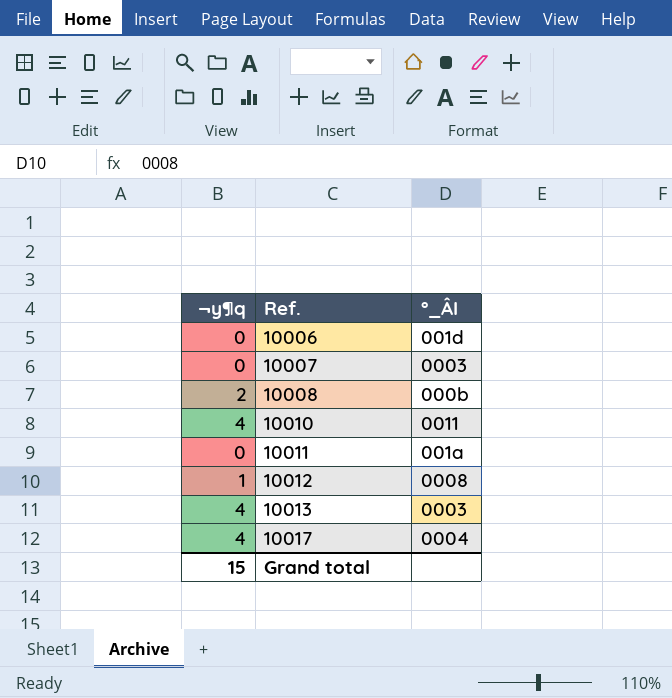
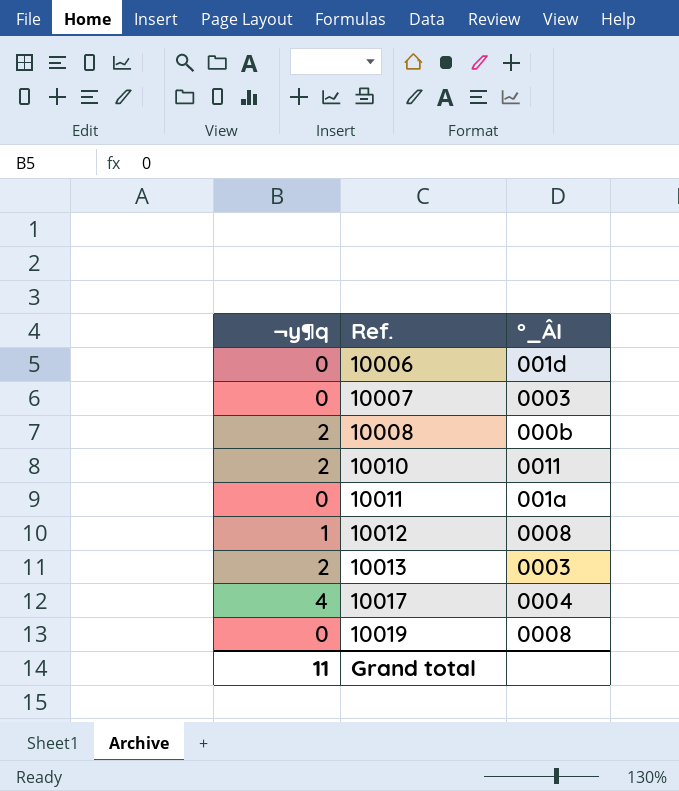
10010 | ¬y¶q: 4 -> 2
10013 | ¬y¶q: 4 -> 2
row 10019: none -> 0 | 0008
Grand total | ¬y¶q: 15 -> 11

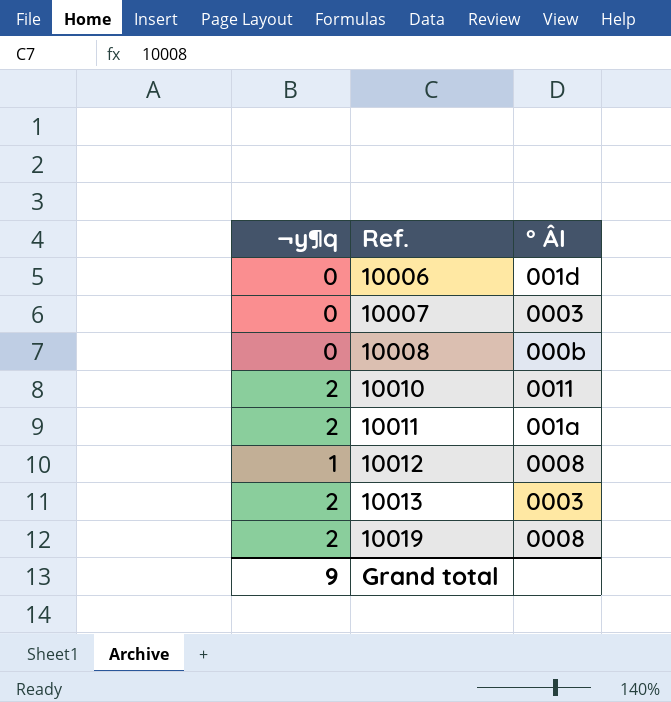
column name: °_ÂI -> ° ÂI
row 10017: 4 | 0004 -> none
10008 | ¬y¶q: 2 -> 0
10011 | ¬y¶q: 0 -> 2
10019 | ¬y¶q: 0 -> 2
Grand total | ¬y¶q: 11 -> 9

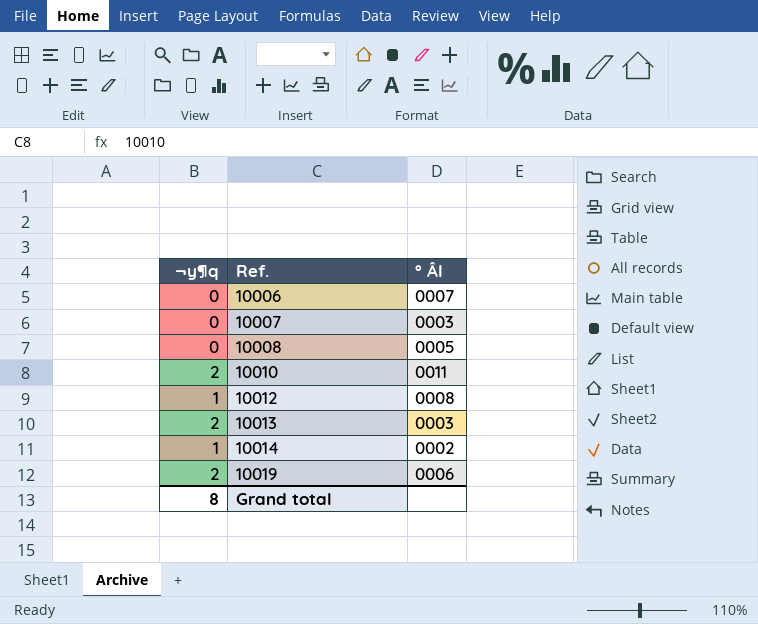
row 10011: 2 | 001a -> none
10006 | ° ÂI: 001d -> 0007
10008 | ° ÂI: 000b -> 0005
row 10014: none -> 1 | 0002
10019 | ° ÂI: 0008 -> 0006
Grand total | ¬y¶q: 9 -> 8

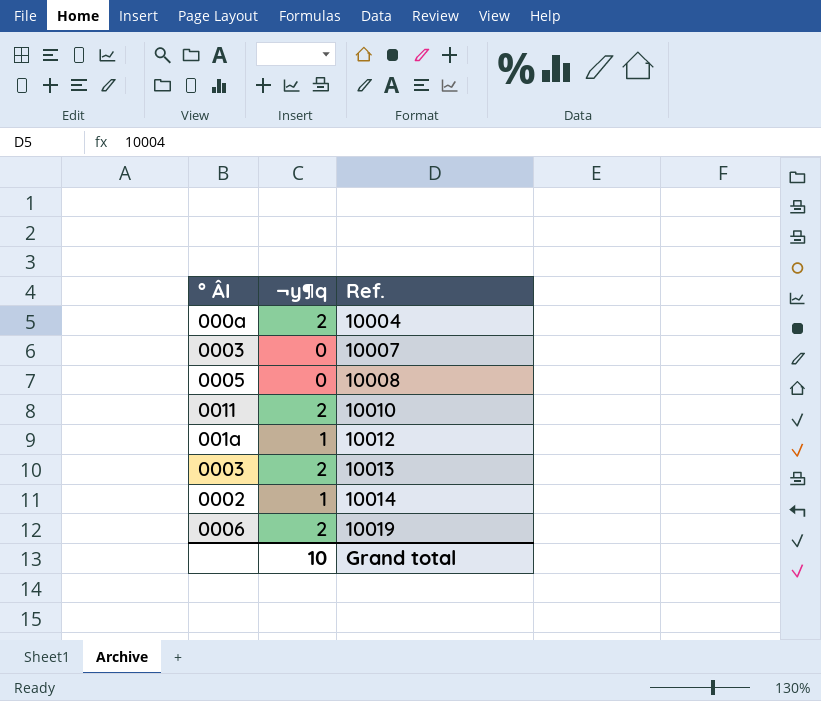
column ° ÂI | position: 3 -> 1
row 10006: 0 | 0007 -> none
row 10004: none -> 000a | 2
10012 | ° ÂI: 0008 -> 001a
Grand total | ¬y¶q: 8 -> 10

